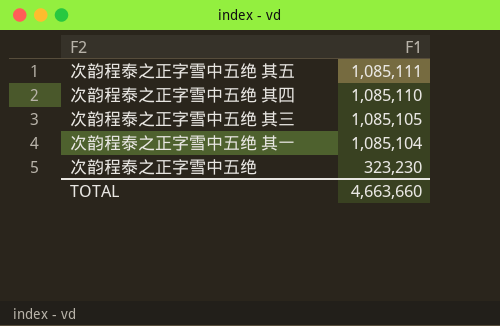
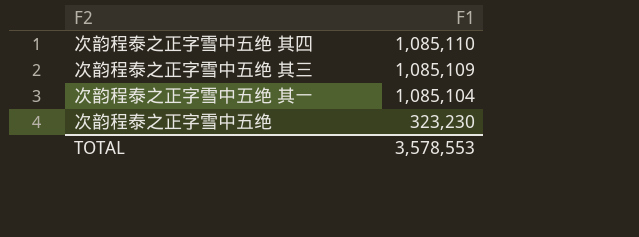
row 次韵程泰之正字雪中五绝 其五: 1,085,111 -> none
次韵程泰之正字雪中五绝 其三 | F1: 1,085,105 -> 1,085,109
TOTAL | F1: 4,663,660 -> 3,578,553

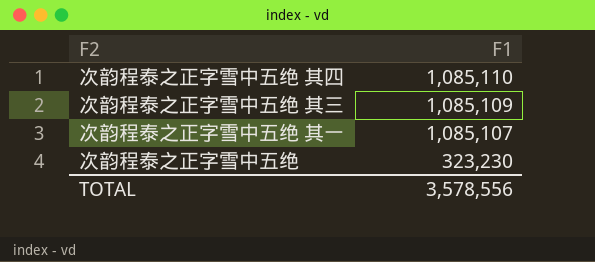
次韵程泰之正字雪中五绝 其一 | F1: 1,085,104 -> 1,085,107
TOTAL | F1: 3,578,553 -> 3,578,556

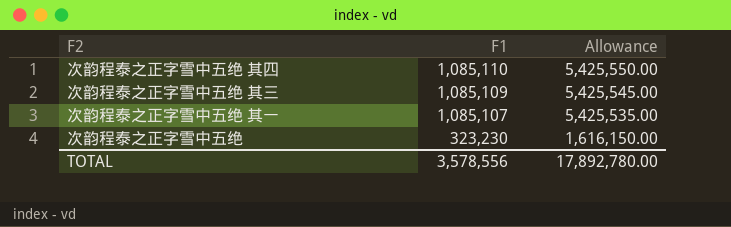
column Allowance | formula: none -> [F1] * 5

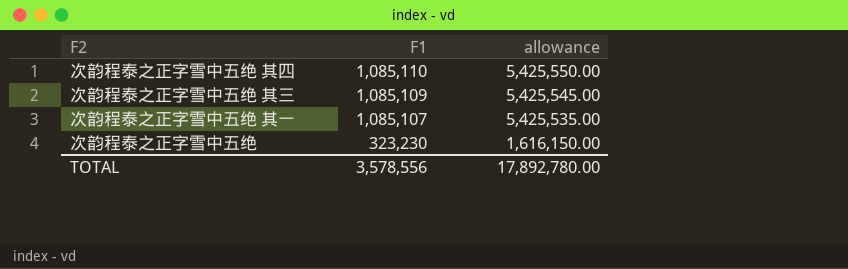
column name: Allowance -> allowance

